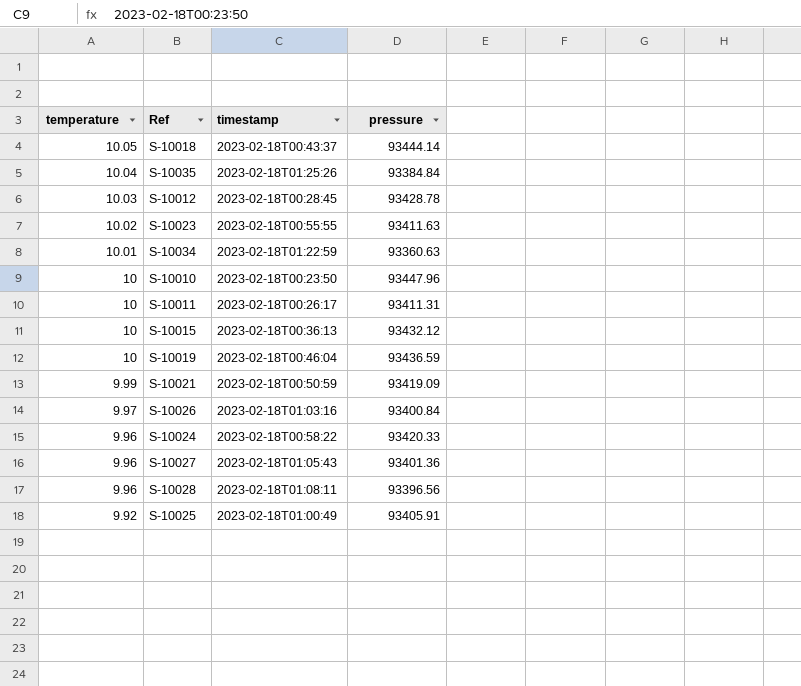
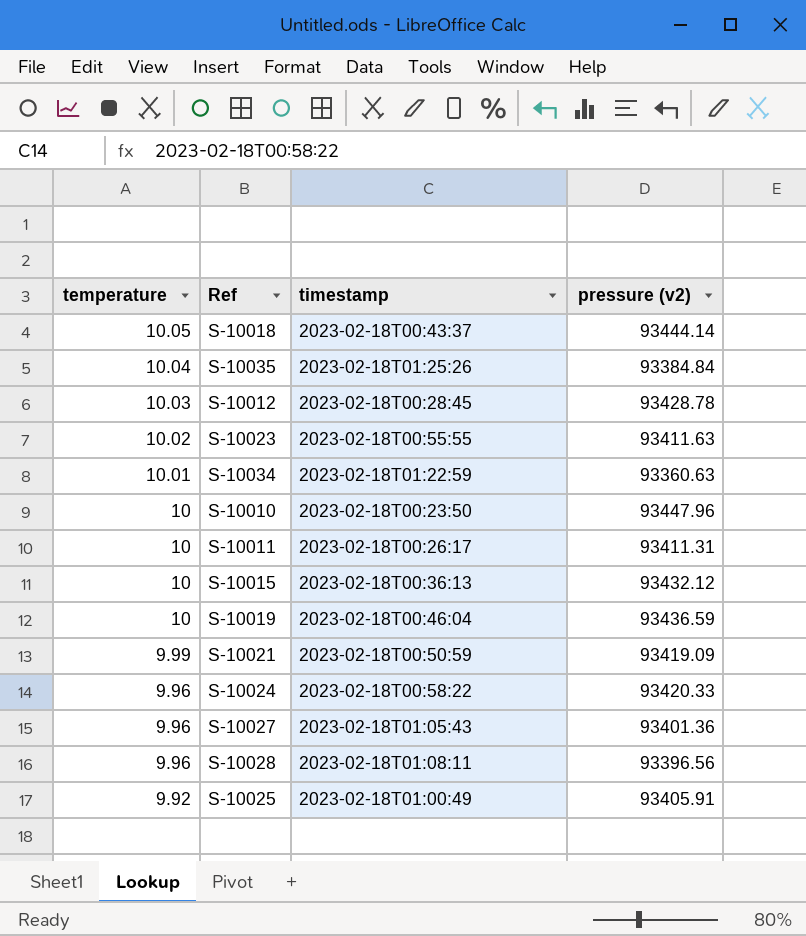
column name: pressure -> pressure (v2)
row S-10026: 9.97 | 2023-02-18T01:03:16 | 93400.84 -> none

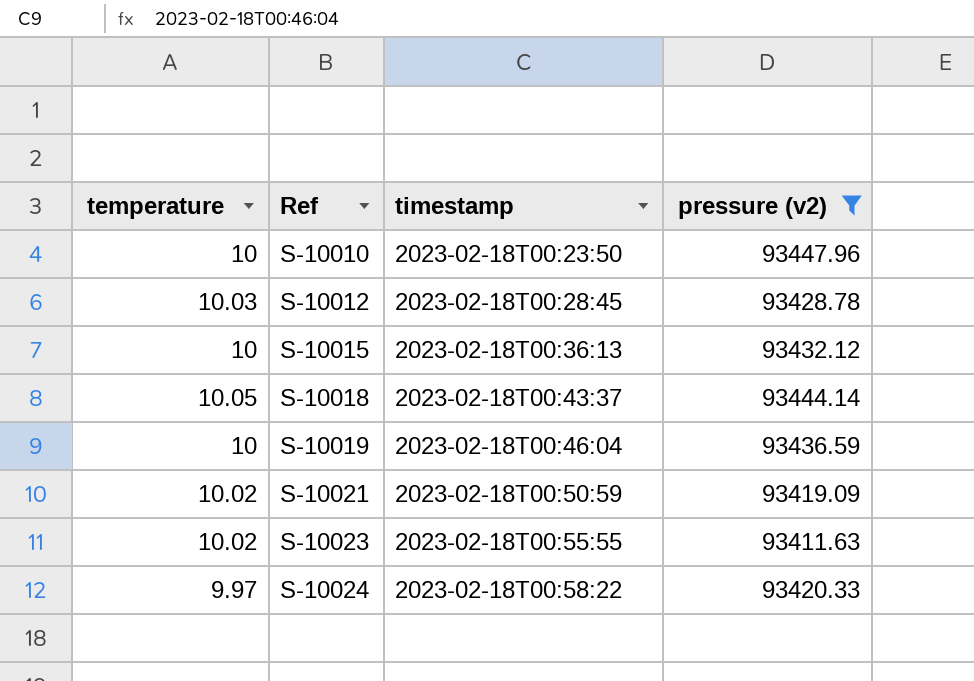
filter: none -> pressure (v2) >= 93411.63
row order: temperature descending -> Ref ascending
S-10021 | temperature: 9.99 -> 10.02
S-10024 | temperature: 9.96 -> 9.97

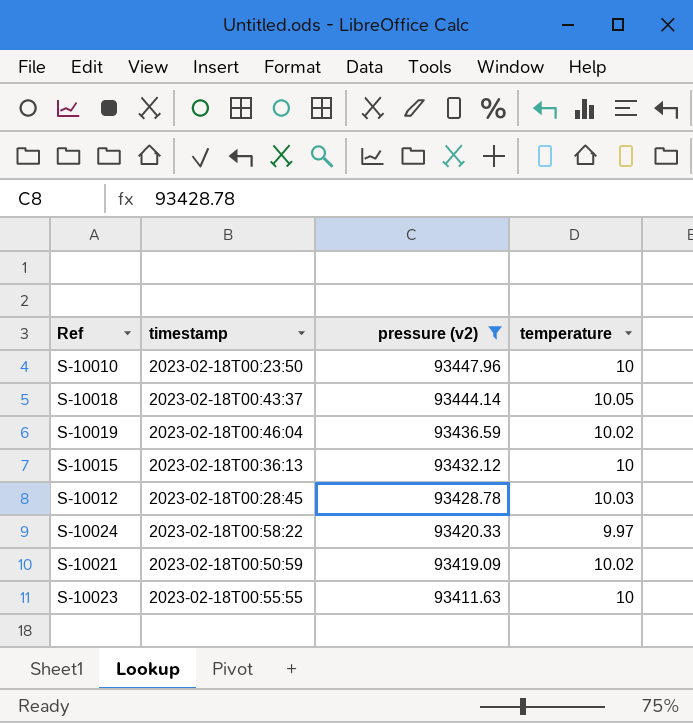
row order: Ref ascending -> pressure (v2) descending
column temperature | position: 1 -> 4
S-10019 | temperature: 10 -> 10.02
S-10023 | temperature: 10.02 -> 10

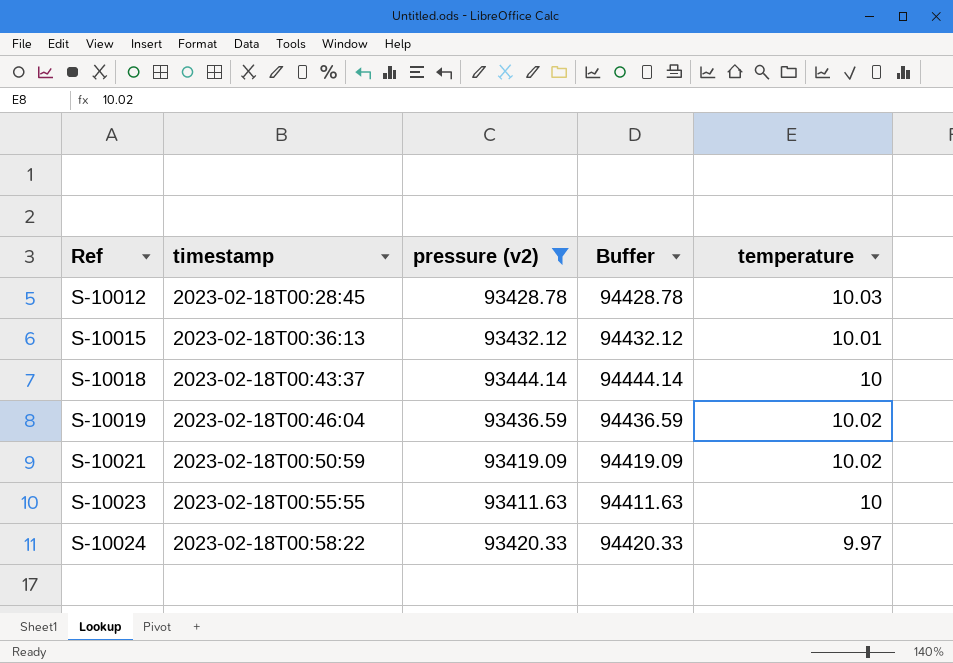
row order: pressure (v2) descending -> Ref ascending
column Buffer | formula: none -> [pressure (v2)] + 1000
row S-10010: 2023-02-18T00:23:50 | 93447.96 | 10 -> none
S-10015 | temperature: 10 -> 10.01
S-10018 | temperature: 10.05 -> 10

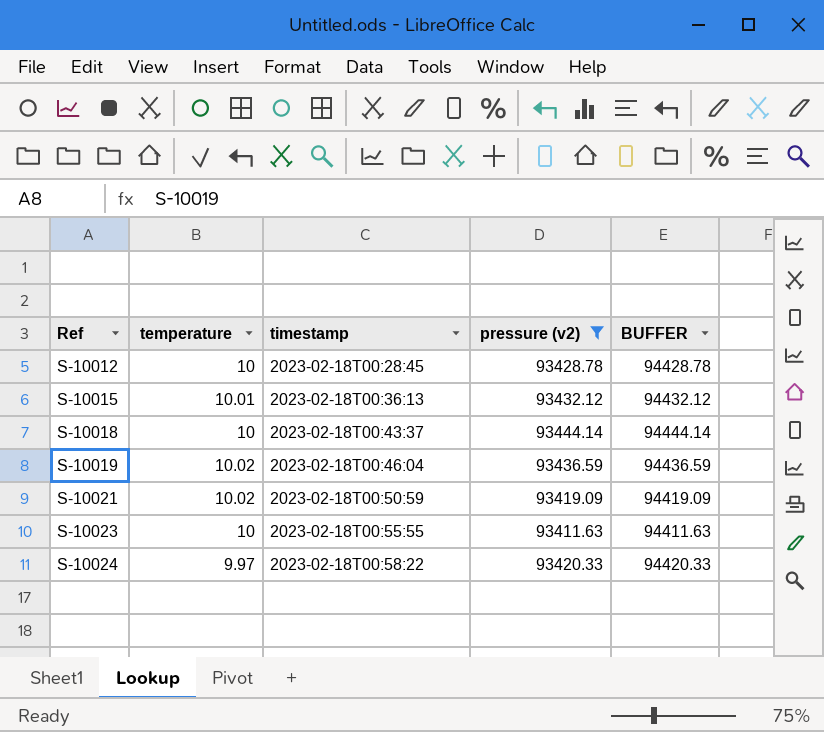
column temperature | position: 5 -> 2
column name: Buffer -> BUFFER
S-10012 | temperature: 10.03 -> 10

